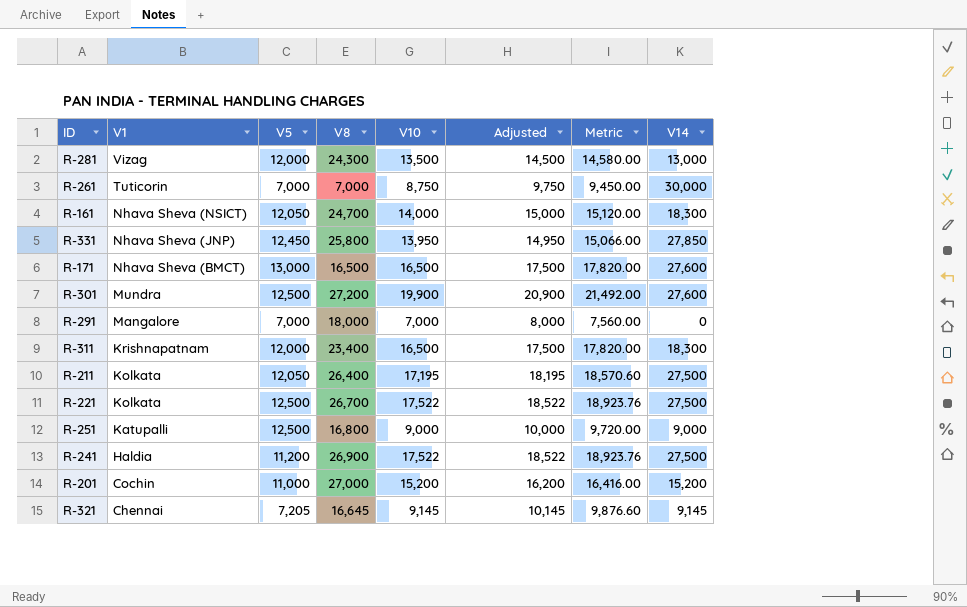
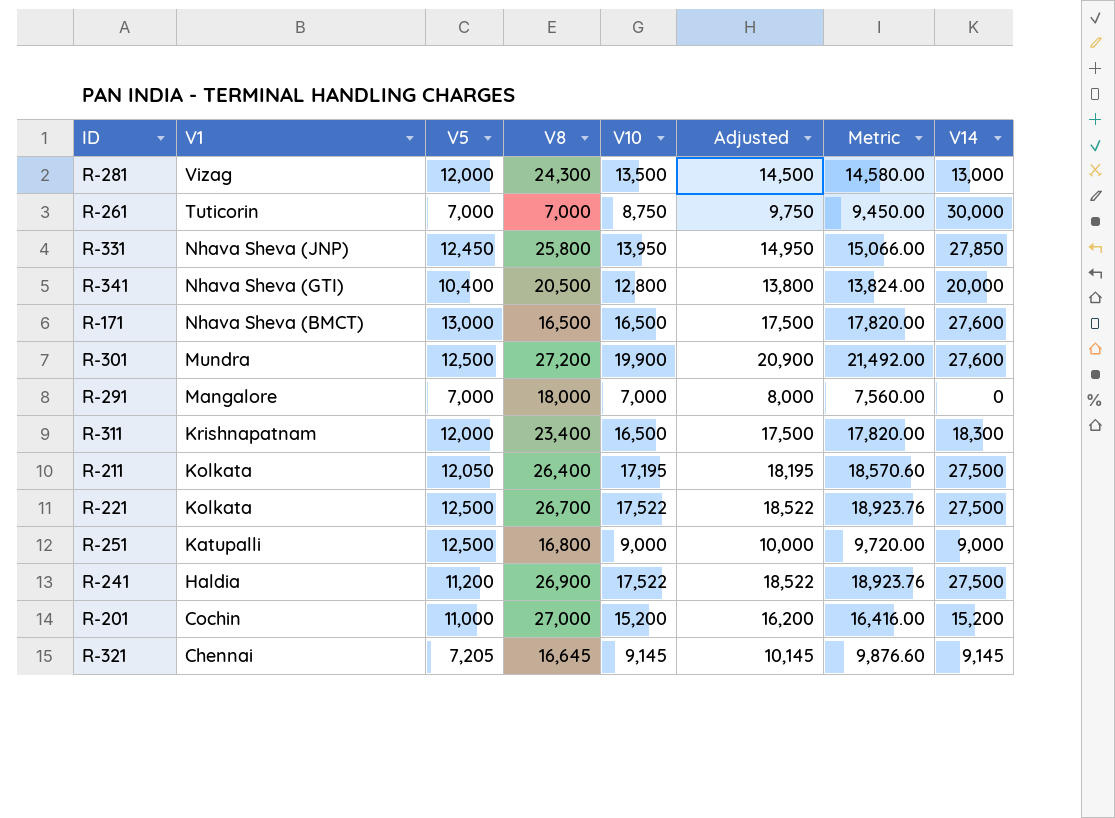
row R-161: Nhava Sheva (NSICT) | 12,050 | 24,700 | 14,000 | 15,000 | 15,120.00 | 18,300 -> none
row R-341: none -> Nhava Sheva (GTI) | 10,400 | 20,500 | 12,800 | 13,800 | 13,824.00 | 20,000

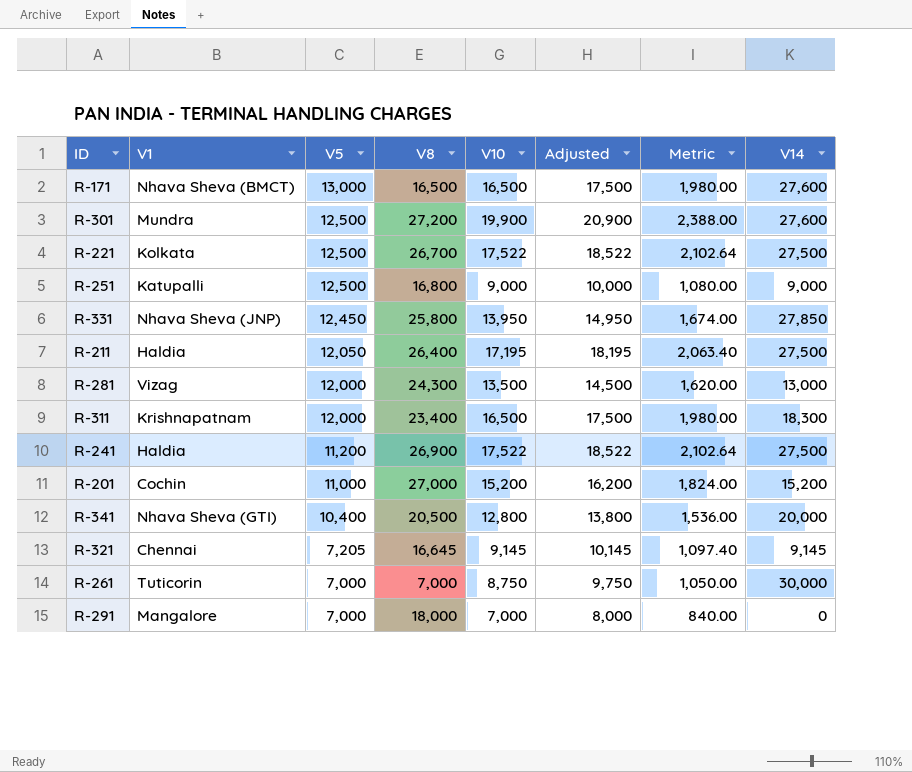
row order: V1 descending -> V5 descending
column Metric | formula: [V10] * 1.08 -> [V10] * 0.12
R-211 | V1: Kolkata -> Haldia

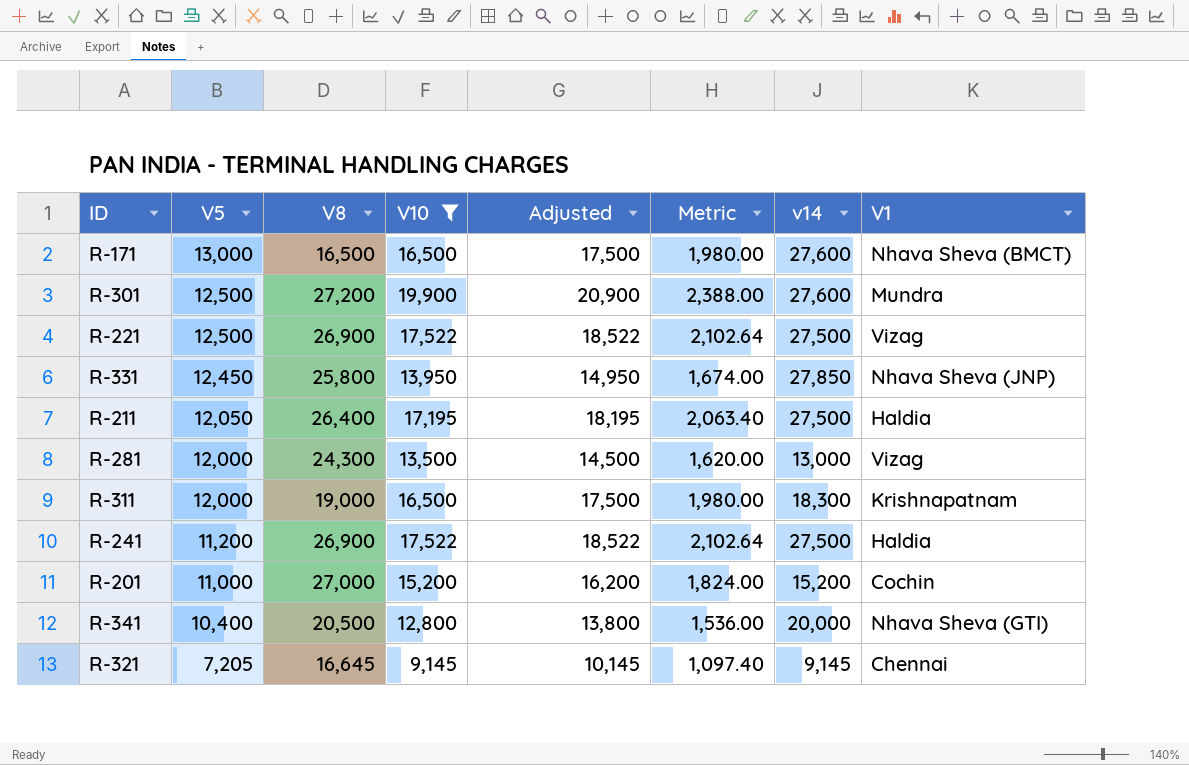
filter: none -> V10 >= 9,145
column name: V14 -> v14
column V1 | position: 2 -> 8
R-221 | V8: 26,700 -> 26,900
R-221 | V1: Kolkata -> Vizag
R-311 | V8: 23,400 -> 19,000

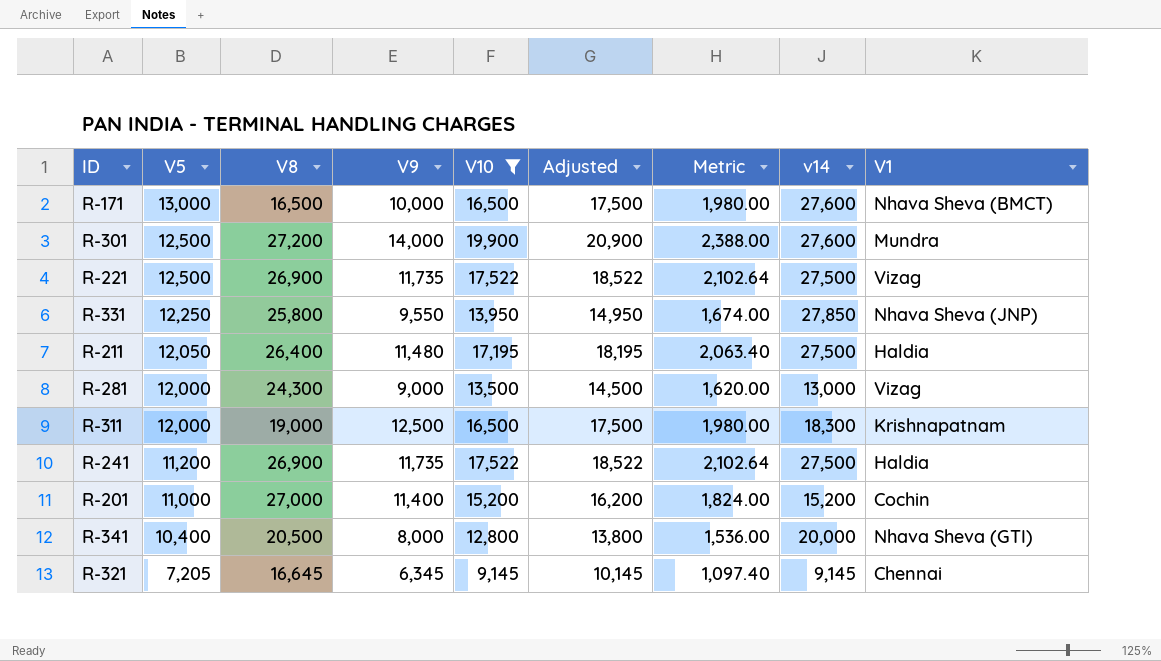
column V9 | position: none -> 4
R-331 | V5: 12,450 -> 12,250

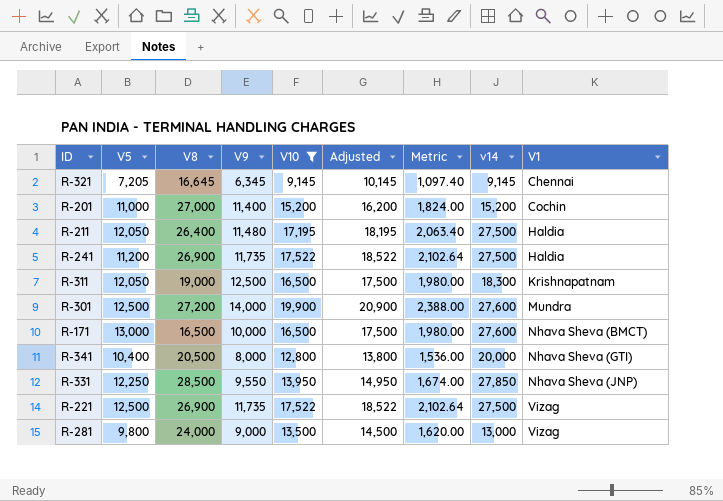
row order: V5 descending -> V1 ascending
R-311 | V5: 12,000 -> 12,050
R-331 | V8: 25,800 -> 28,500
R-281 | V5: 12,000 -> 9,800
R-281 | V8: 24,300 -> 24,000

